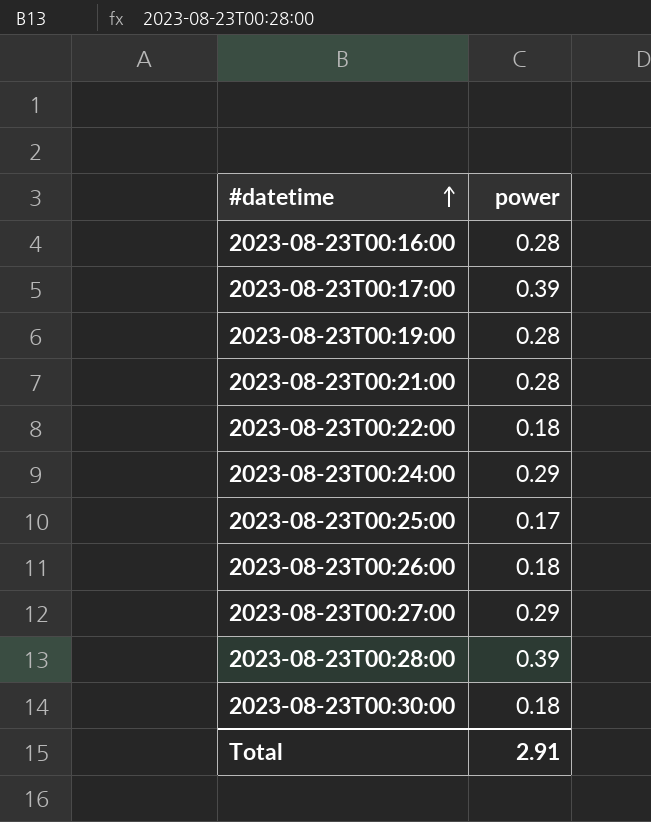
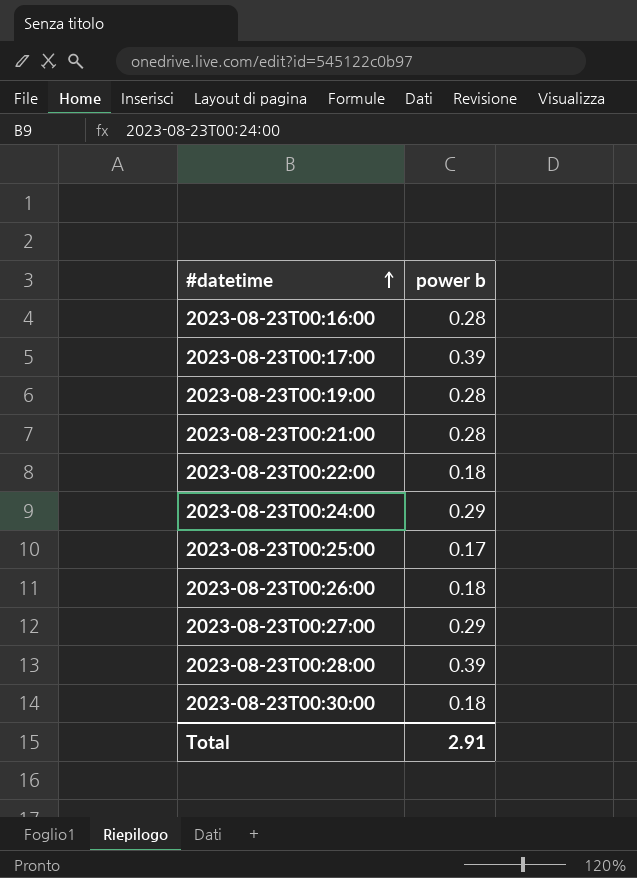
column name: power -> power b

